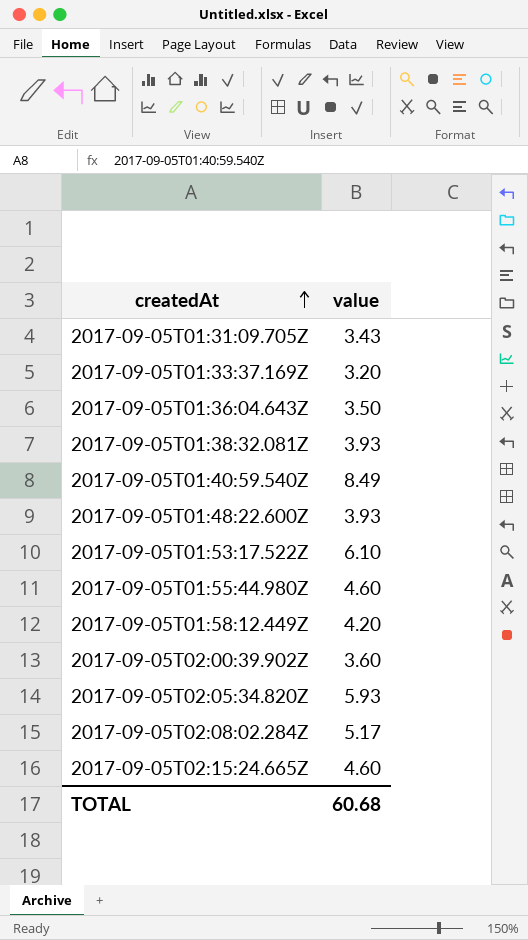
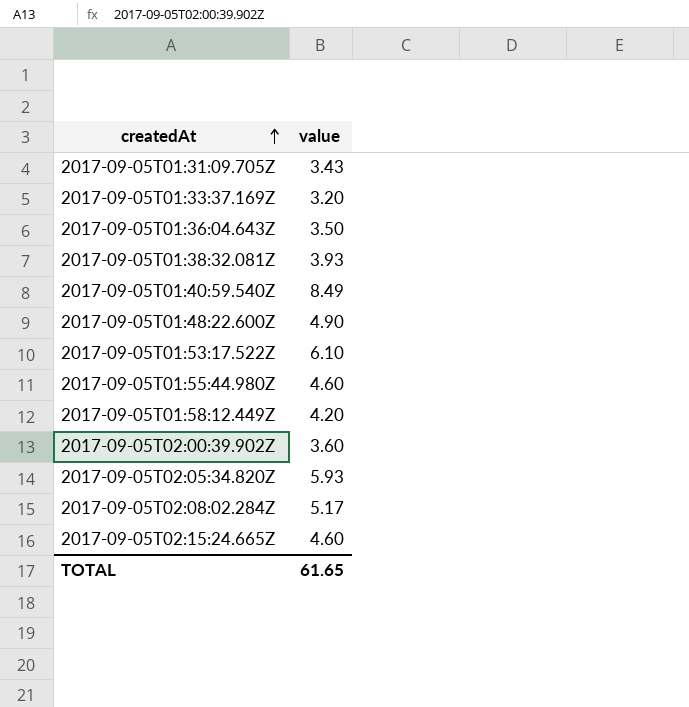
2017-09-05T01:48:22.600Z | value: 3.93 -> 4.90
TOTAL | value: 60.68 -> 61.65

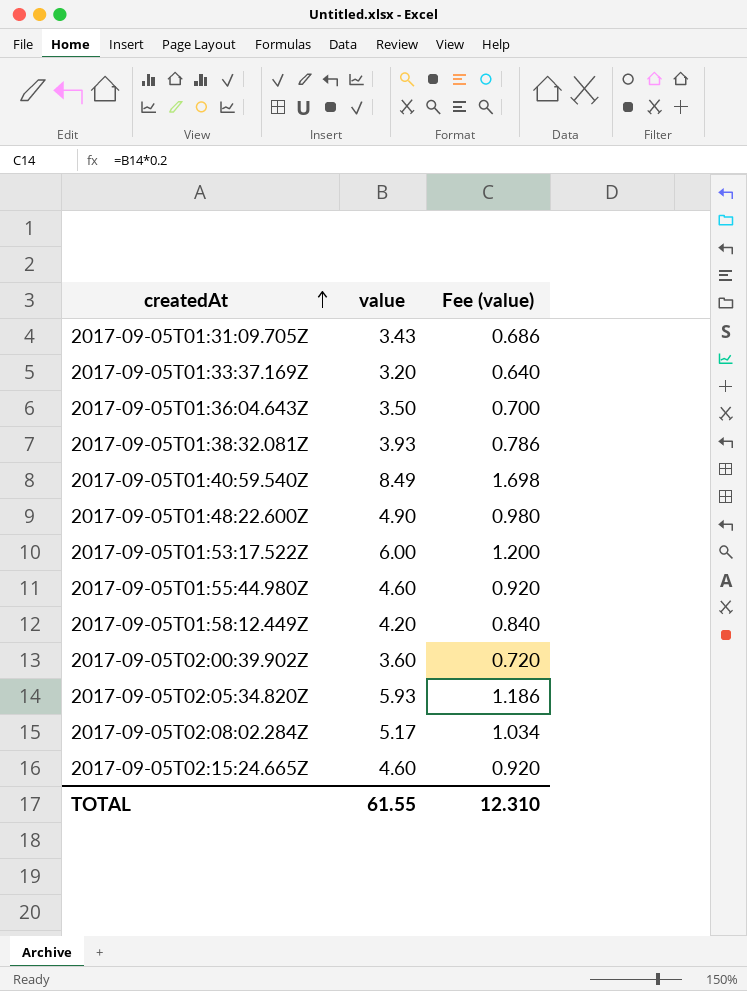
column Fee (value) | formula: none -> [value] * 0.2
2017-09-05T01:53:17.522Z | value: 6.10 -> 6.00
TOTAL | value: 61.65 -> 61.55

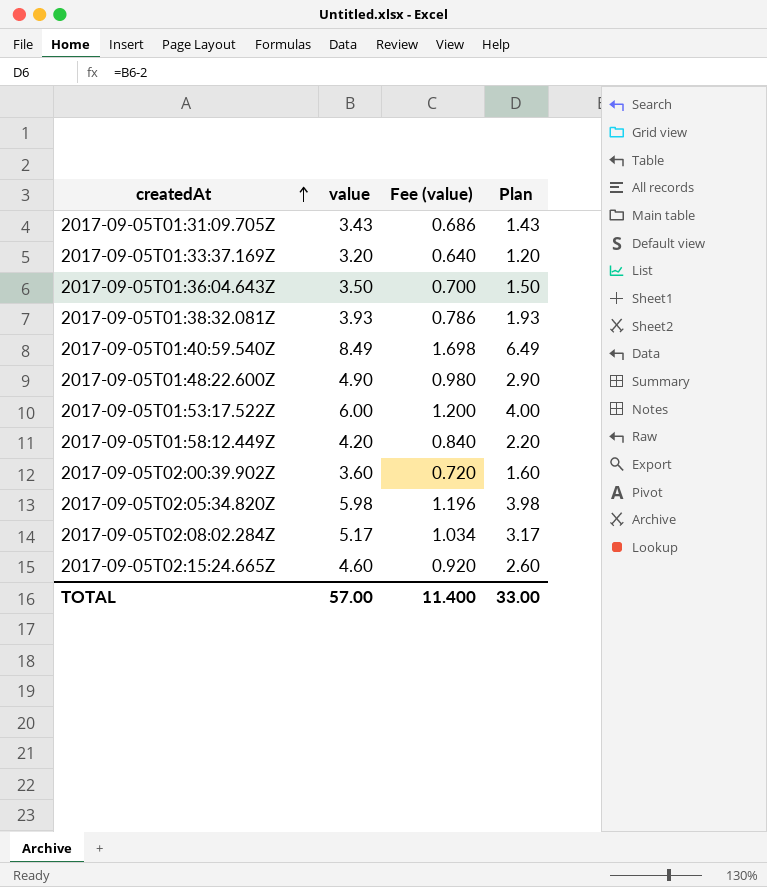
column Plan | formula: none -> [value] - 2
row 2017-09-05T01:55:44.980Z: 4.60 | 0.920 -> none
2017-09-05T02:05:34.820Z | value: 5.93 -> 5.98
2017-09-05T02:05:34.820Z | Fee (value): 1.186 -> 1.196
TOTAL | value: 61.55 -> 57.00
TOTAL | Fee (value): 12.310 -> 11.400

